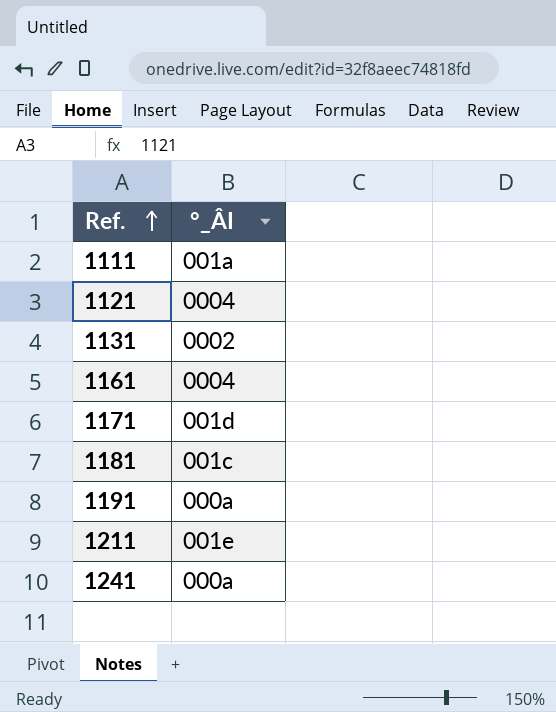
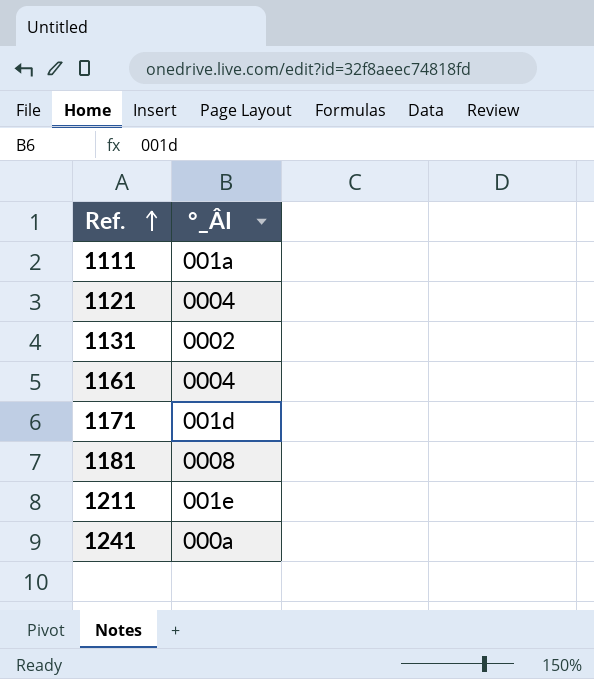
row 1191: 000a -> none
1181 | °_ÂI: 001c -> 0008

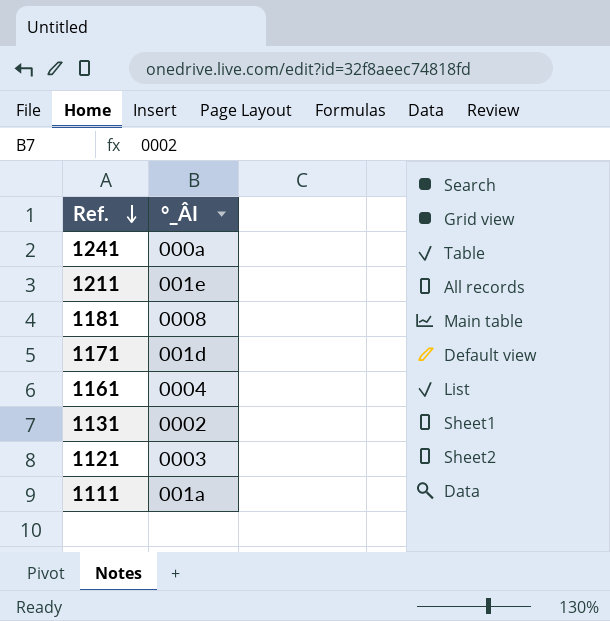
row order: Ref. ascending -> Ref. descending
1121 | °_ÂI: 0004 -> 0003

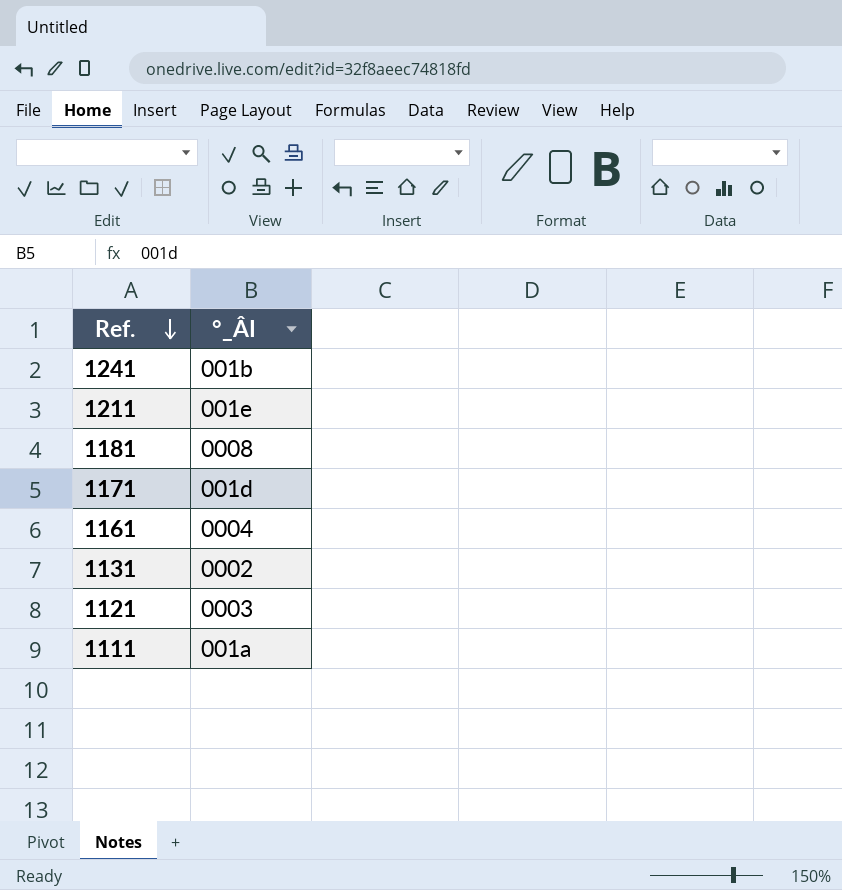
1241 | °_ÂI: 000a -> 001b

